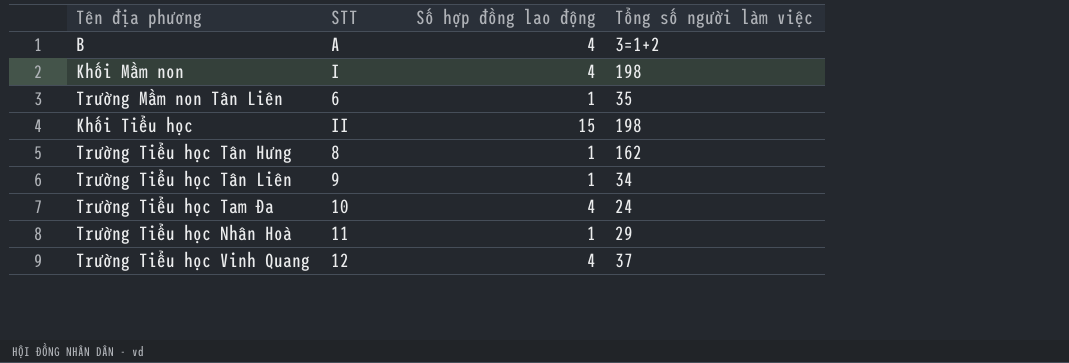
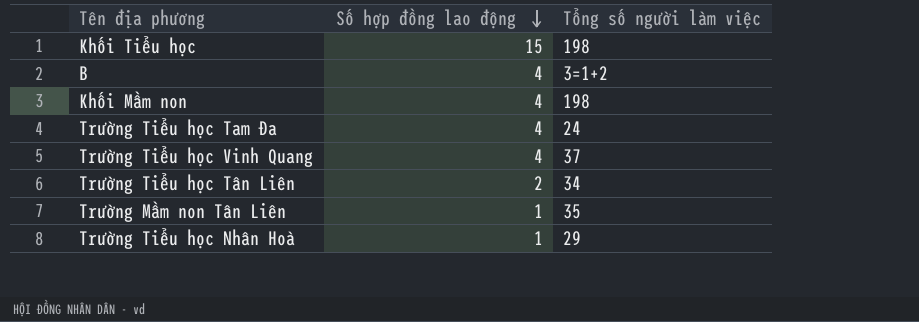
row order: none -> Số hợp đồng lao động descending
column STT | position: 2 -> none
row Trường Tiểu học Tân Hưng: 8 | 1 | 162 -> none
Trường Tiểu học Tân Liên | Số hợp đồng lao động: 1 -> 2

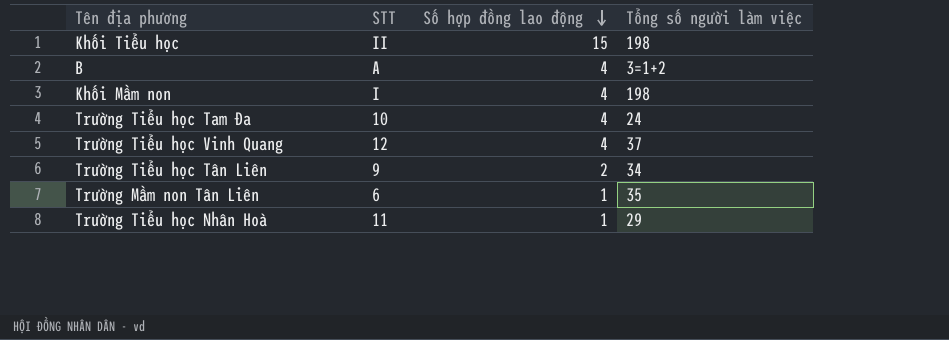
column STT | position: none -> 2

